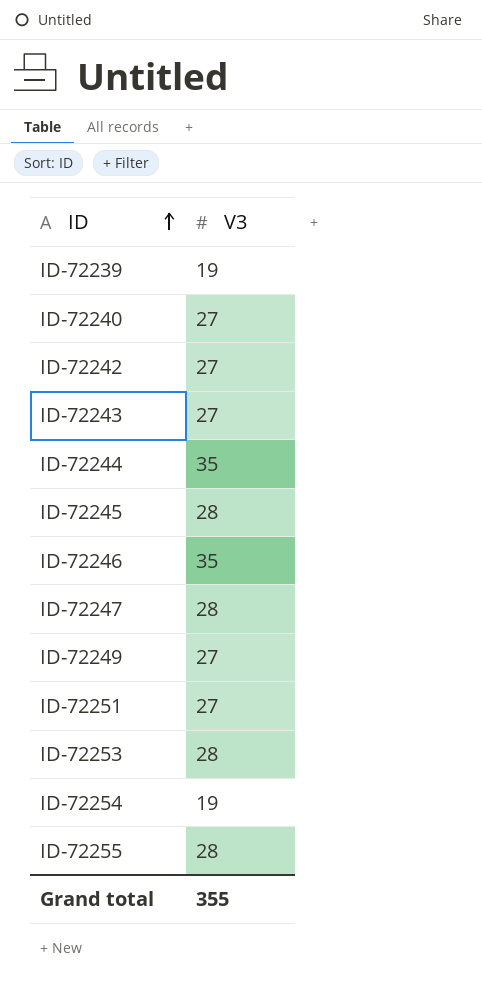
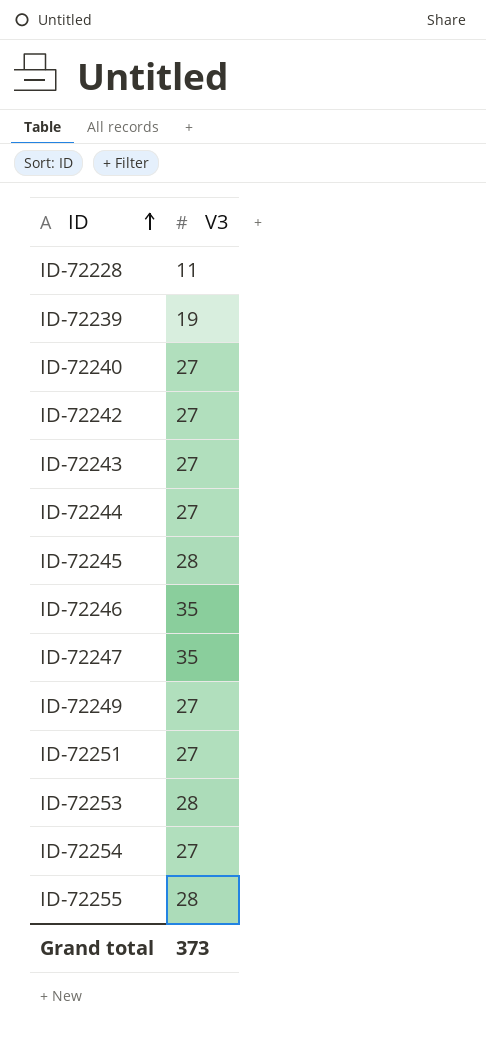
row ID-72228: none -> 11
ID-72244 | V3: 35 -> 27
ID-72247 | V3: 28 -> 35
ID-72254 | V3: 19 -> 27
Grand total | V3: 355 -> 373

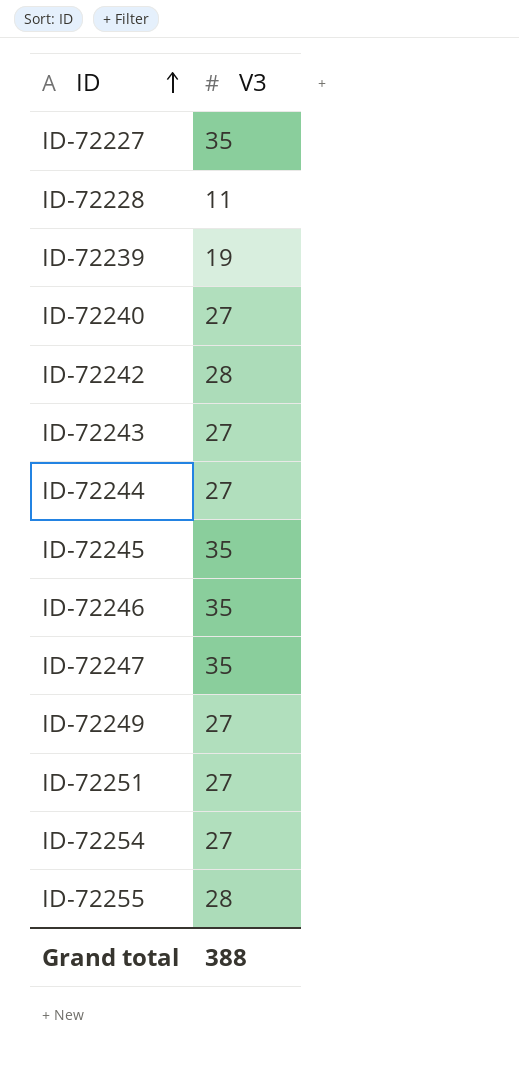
row ID-72253: 28 -> none
row ID-72227: none -> 35
ID-72242 | V3: 27 -> 28
ID-72245 | V3: 28 -> 35
Grand total | V3: 373 -> 388

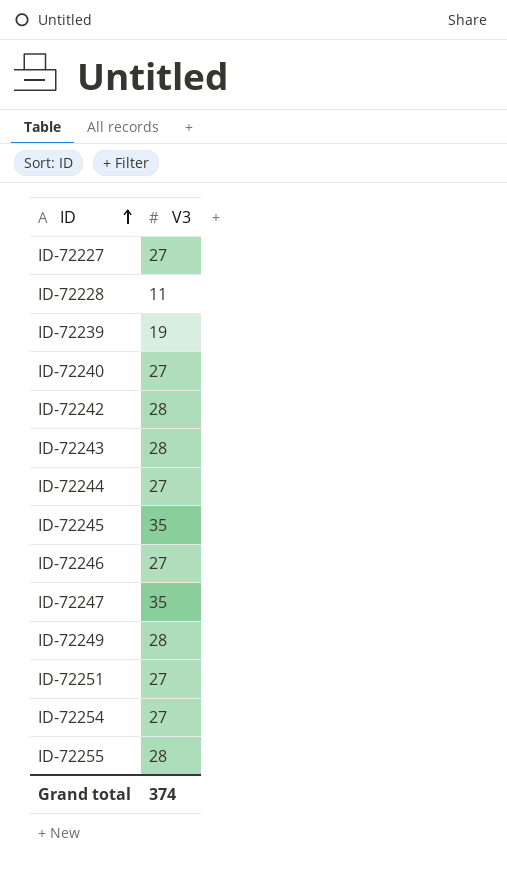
ID-72227 | V3: 35 -> 27
ID-72243 | V3: 27 -> 28
ID-72246 | V3: 35 -> 27
ID-72249 | V3: 27 -> 28
Grand total | V3: 388 -> 374

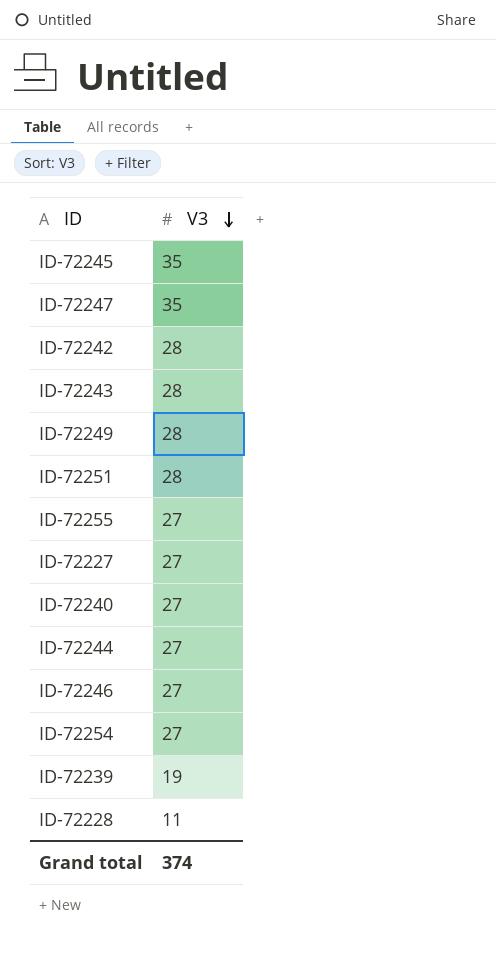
row order: ID ascending -> V3 descending
ID-72251 | V3: 27 -> 28
ID-72255 | V3: 28 -> 27

